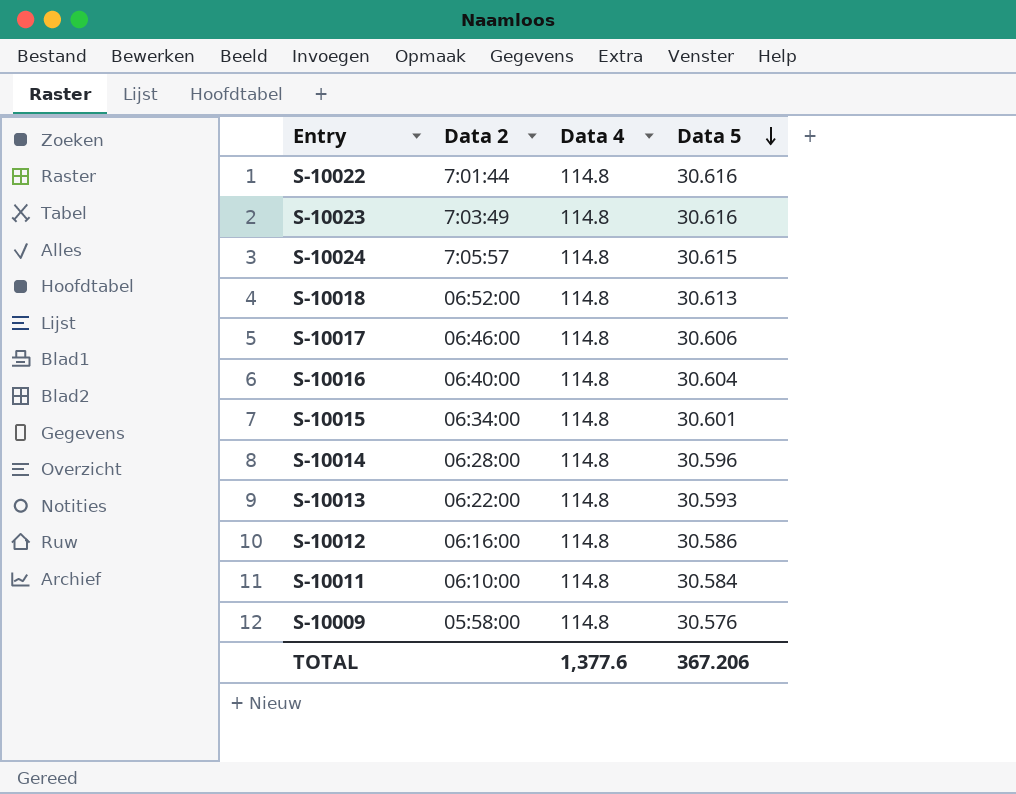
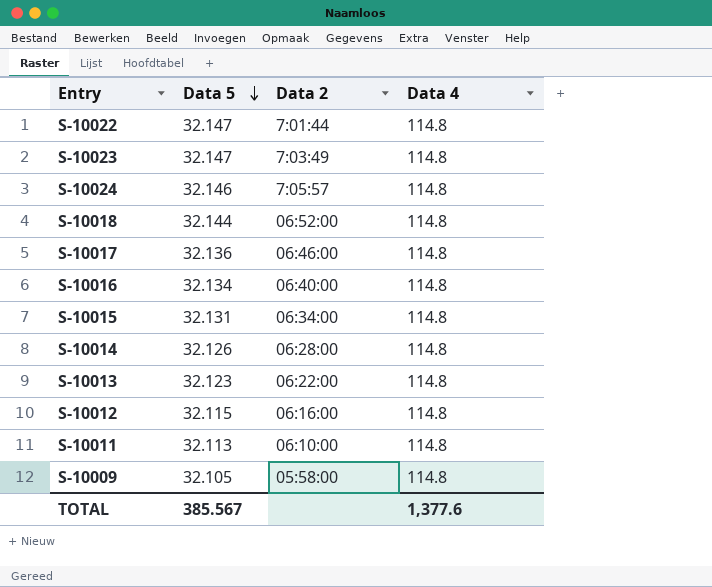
column Data 5 | position: 4 -> 2
S-10022 | Data 5: 30.616 -> 32.147
S-10023 | Data 5: 30.616 -> 32.147
S-10024 | Data 5: 30.615 -> 32.146
S-10018 | Data 5: 30.613 -> 32.144
S-10017 | Data 5: 30.606 -> 32.136
S-10016 | Data 5: 30.604 -> 32.134
S-10015 | Data 5: 30.601 -> 32.131
S-10014 | Data 5: 30.596 -> 32.126
S-10013 | Data 5: 30.593 -> 32.123
S-10012 | Data 5: 30.586 -> 32.115
S-10011 | Data 5: 30.584 -> 32.113
S-10009 | Data 5: 30.576 -> 32.105
TOTAL | Data 5: 367.206 -> 385.567

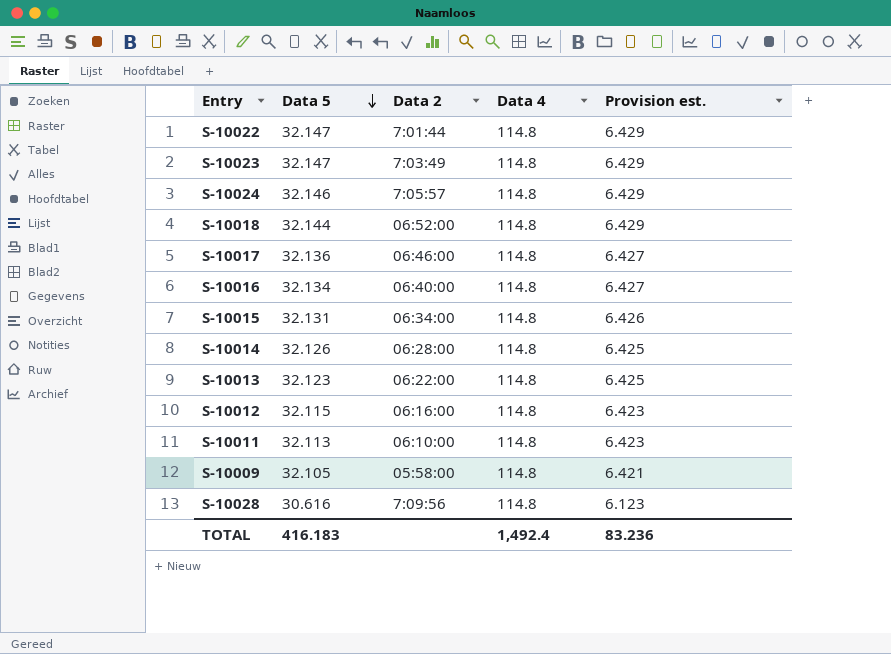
column Provision est. | formula: none -> [Data 5] * 0.2
row S-10028: none -> 30.616 | 7:09:56 | 114.8 | 6.123
TOTAL | Data 5: 385.567 -> 416.183
TOTAL | Data 4: 1,377.6 -> 1,492.4

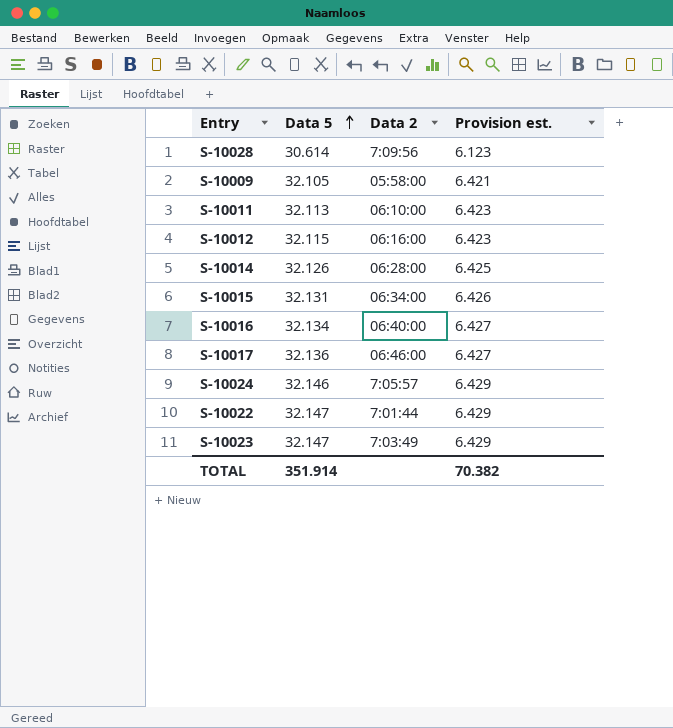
row order: Data 5 descending -> Data 5 ascending
column Data 4 | position: 4 -> none
row S-10018: 32.144 | 06:52:00 | 114.8 | 6.429 -> none
row S-10013: 32.123 | 06:22:00 | 114.8 | 6.425 -> none
S-10028 | Data 5: 30.616 -> 30.614
TOTAL | Data 5: 416.183 -> 351.914
TOTAL | Provision est.: 83.236 -> 70.382

